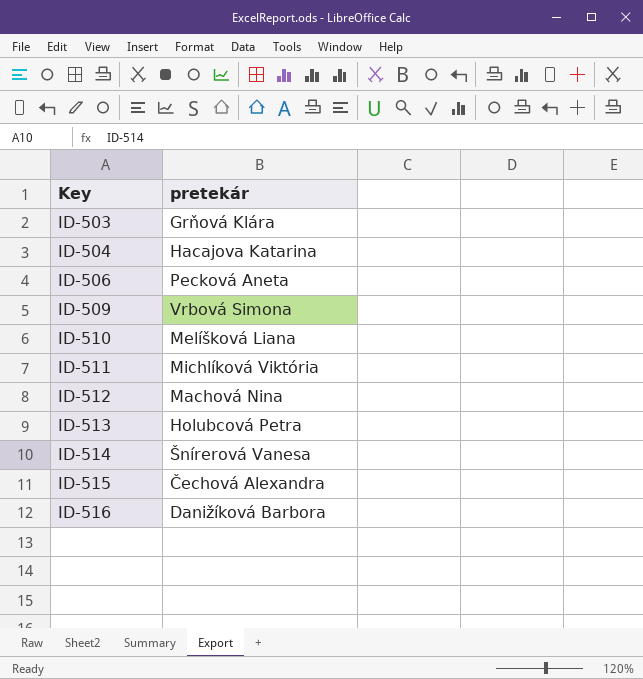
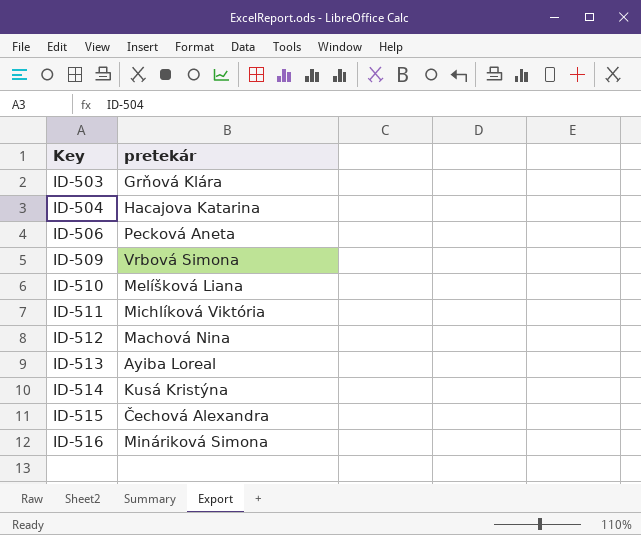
ID-513 | pretekár: Holubcová Petra -> Ayiba Loreal
ID-514 | pretekár: Šnírerová Vanesa -> Kusá Kristýna
ID-516 | pretekár: Danižíková Barbora -> Mináriková Simona

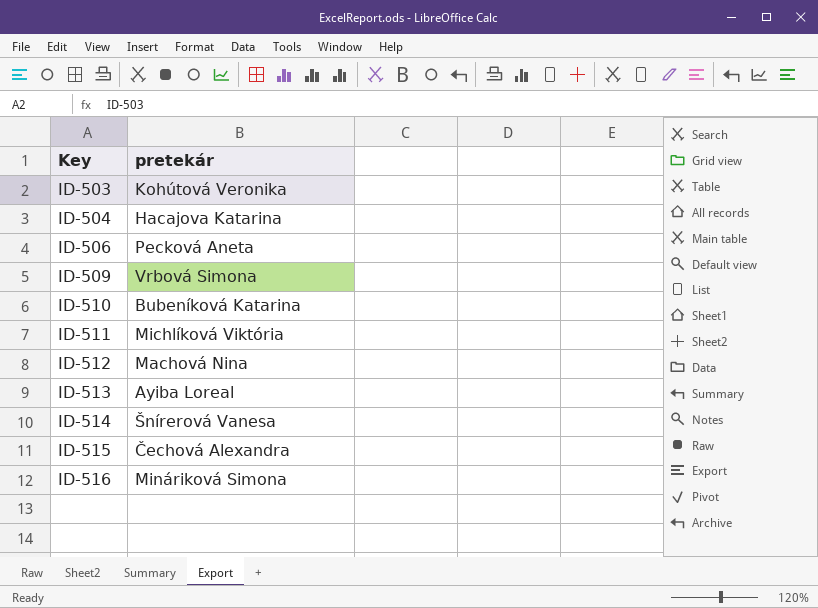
ID-503 | pretekár: Grňová Klára -> Kohútová Veronika
ID-510 | pretekár: Melíšková Liana -> Bubeníková Katarina
ID-514 | pretekár: Kusá Kristýna -> Šnírerová Vanesa

